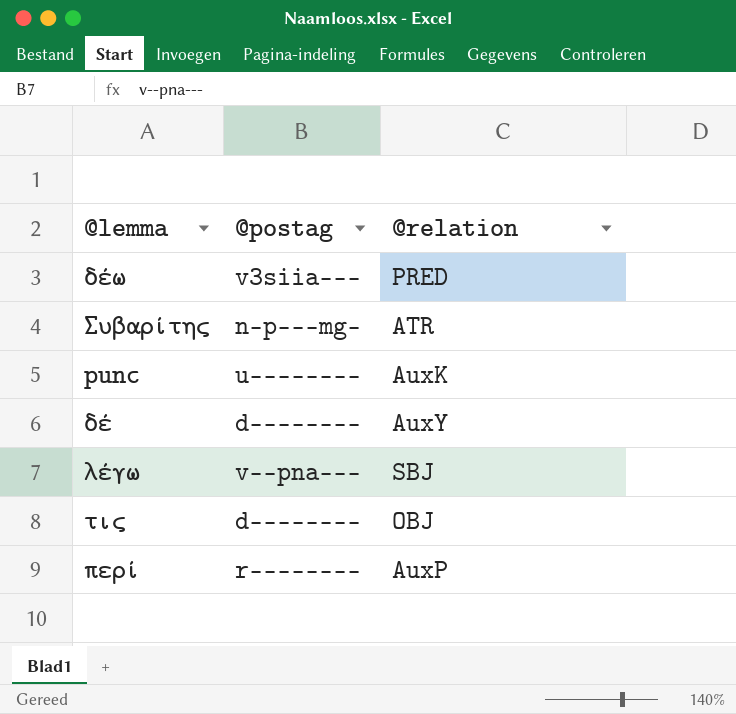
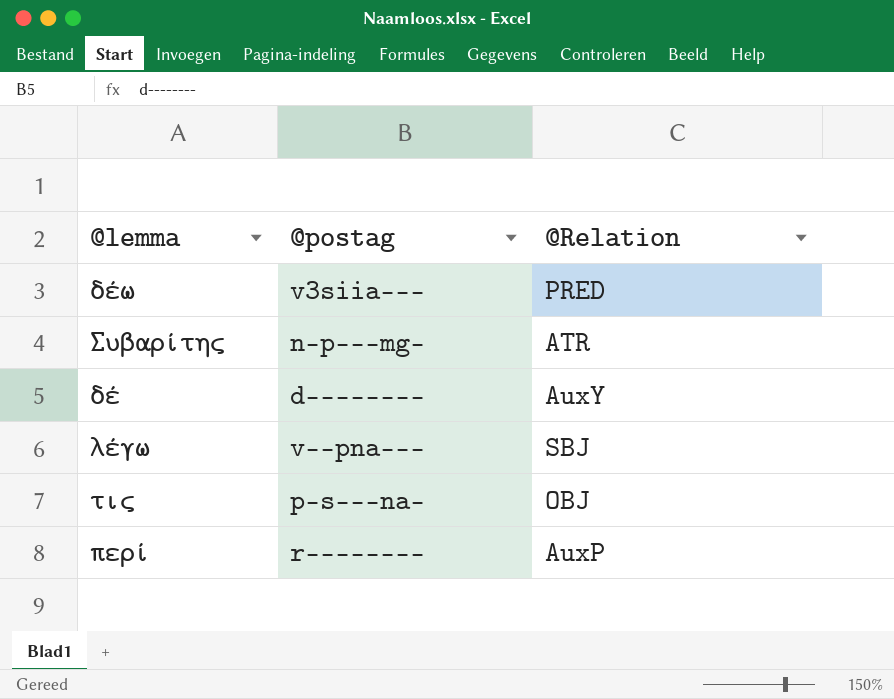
column name: @relation -> @Relation
row punc: u-------- | AuxK -> none
τις | @postag: d-------- -> p-s---na-

